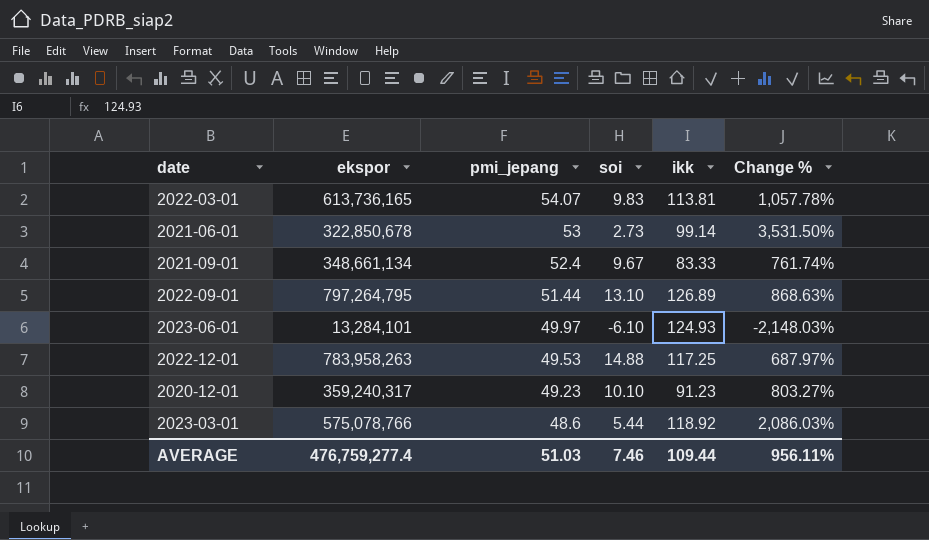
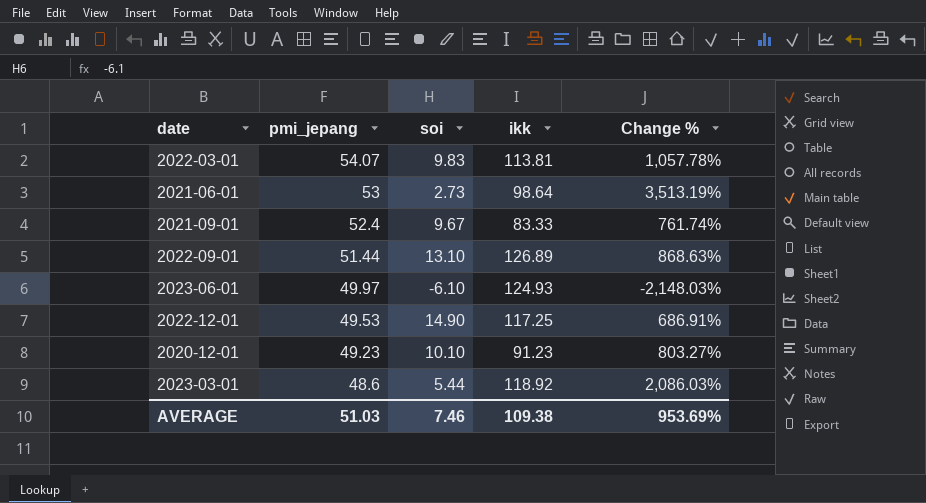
column ekspor | position: 2 -> none
2021-06-01 | ikk: 99.14 -> 98.64
2021-06-01 | Change %: 3,531.50% -> 3,513.19%
2022-12-01 | soi: 14.88 -> 14.90
2022-12-01 | Change %: 687.97% -> 686.91%
AVERAGE | ikk: 109.44 -> 109.38
AVERAGE | Change %: 956.11% -> 953.69%

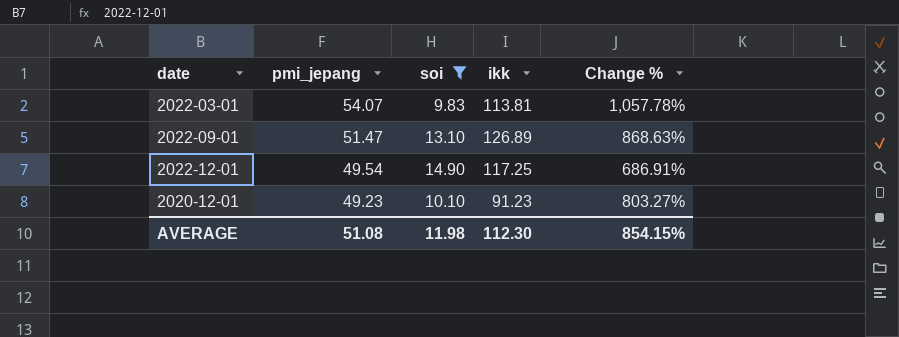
filter: none -> soi >= 9.83
2022-09-01 | pmi_jepang: 51.44 -> 51.47
2022-12-01 | pmi_jepang: 49.53 -> 49.54
AVERAGE | pmi_jepang: 51.03 -> 51.08
AVERAGE | soi: 7.46 -> 11.98
AVERAGE | ikk: 109.38 -> 112.30
AVERAGE | Change %: 953.69% -> 854.15%

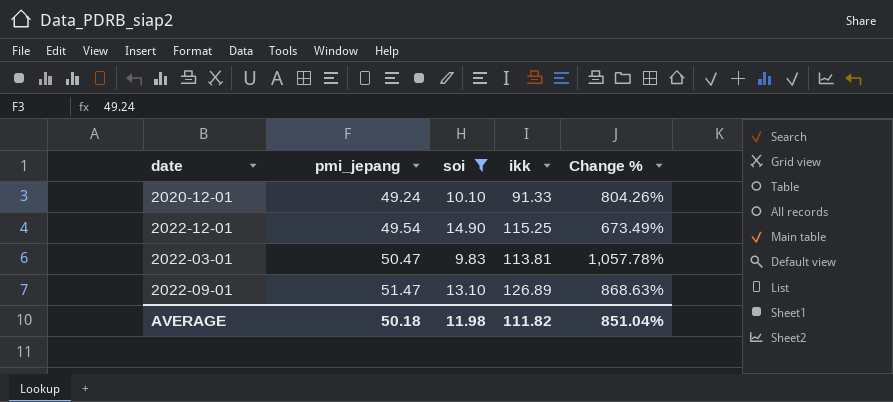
row order: pmi_jepang descending -> pmi_jepang ascending
2020-12-01 | pmi_jepang: 49.23 -> 49.24
2020-12-01 | ikk: 91.23 -> 91.33
2020-12-01 | Change %: 803.27% -> 804.26%
2022-12-01 | ikk: 117.25 -> 115.25
2022-12-01 | Change %: 686.91% -> 673.49%
2022-03-01 | pmi_jepang: 54.07 -> 50.47
AVERAGE | pmi_jepang: 51.08 -> 50.18
AVERAGE | ikk: 112.30 -> 111.82
AVERAGE | Change %: 854.15% -> 851.04%

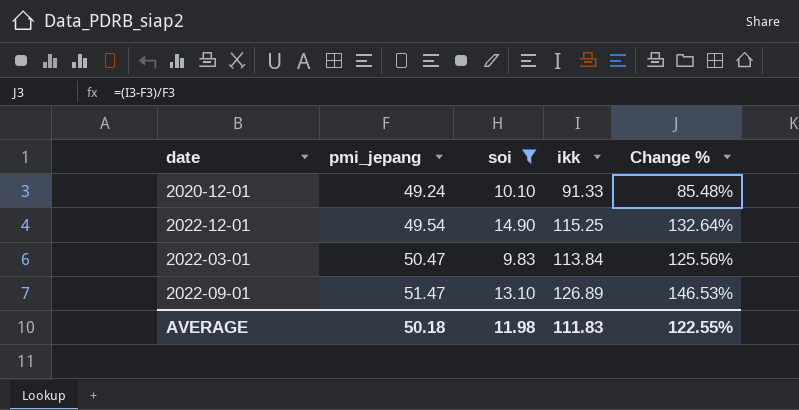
column Change % | formula: ([ikk] - [soi]) / [soi] -> ([ikk] - [pmi_jepang]) / [pmi_jepang]
2022-03-01 | ikk: 113.81 -> 113.84
AVERAGE | ikk: 111.82 -> 111.83
AVERAGE | Change %: 851.04% -> 122.55%

